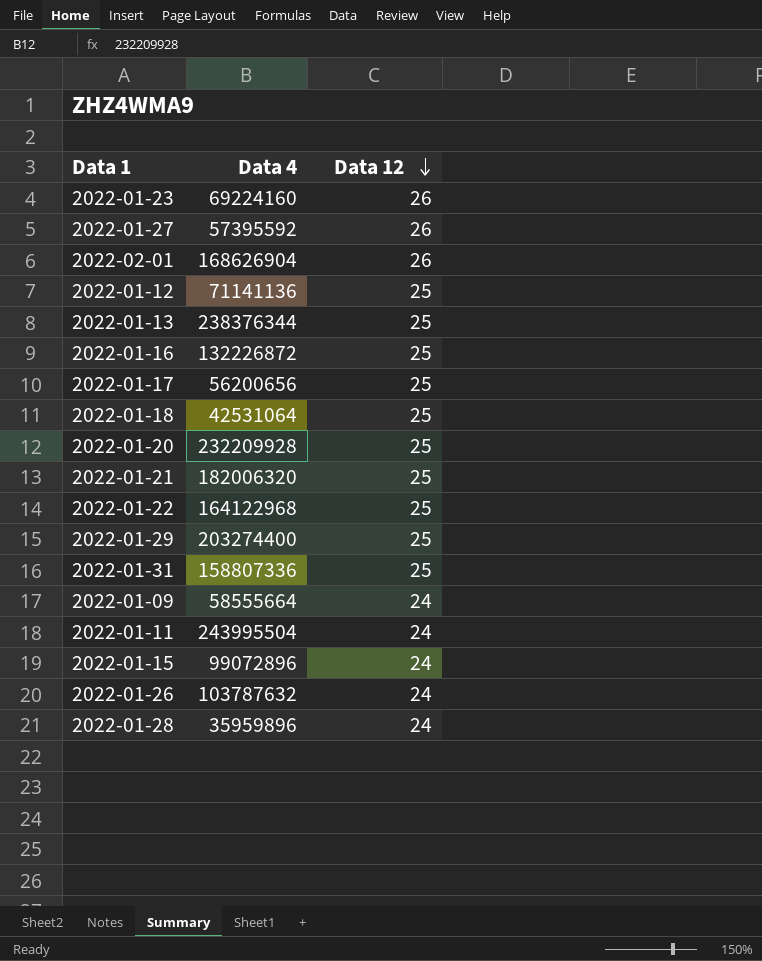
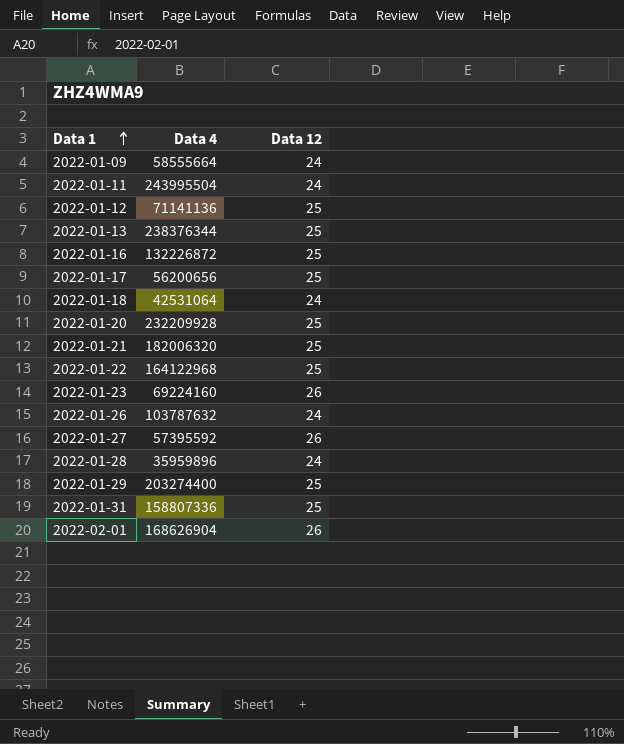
row order: Data 12 descending -> Data 1 ascending
row 2022-01-15: 99072896 | 24 -> none
2022-01-18 | Data 12: 25 -> 24

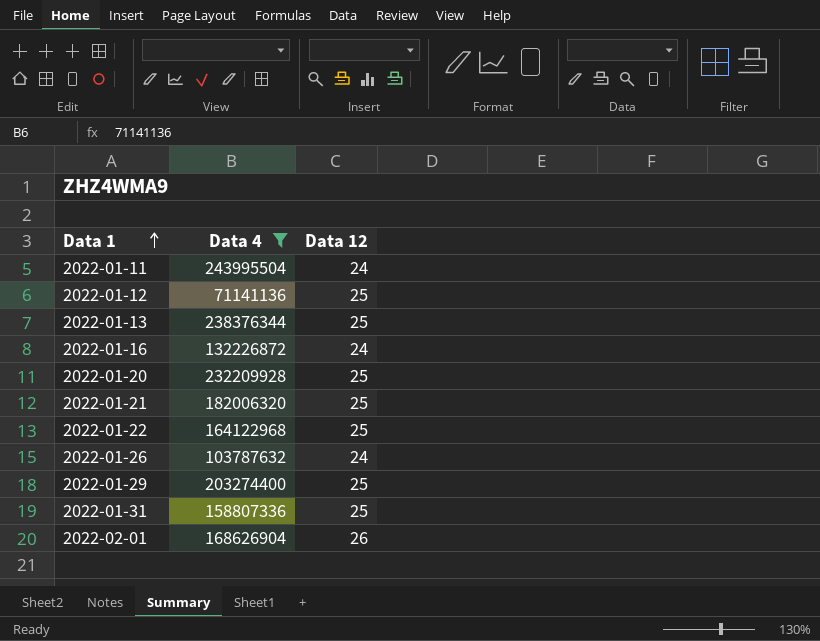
filter: none -> Data 4 >= 71141136
2022-01-16 | Data 12: 25 -> 24

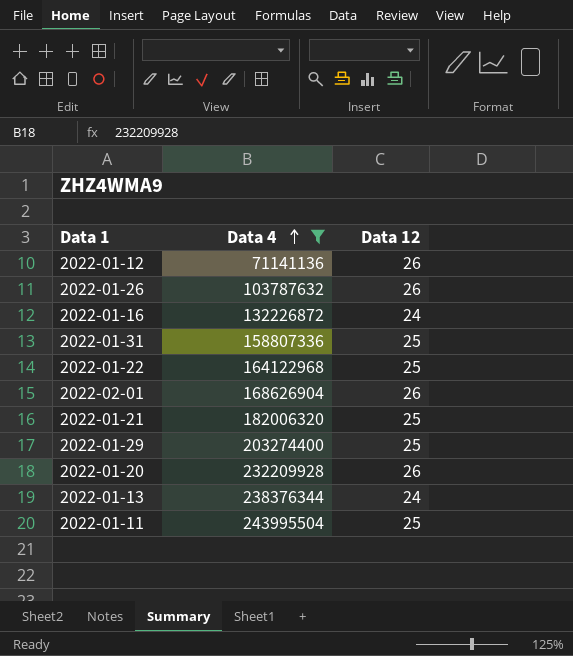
row order: Data 1 ascending -> Data 4 ascending
2022-01-12 | Data 12: 25 -> 26
2022-01-26 | Data 12: 24 -> 26
2022-01-20 | Data 12: 25 -> 26
2022-01-13 | Data 12: 25 -> 24
2022-01-11 | Data 12: 24 -> 25

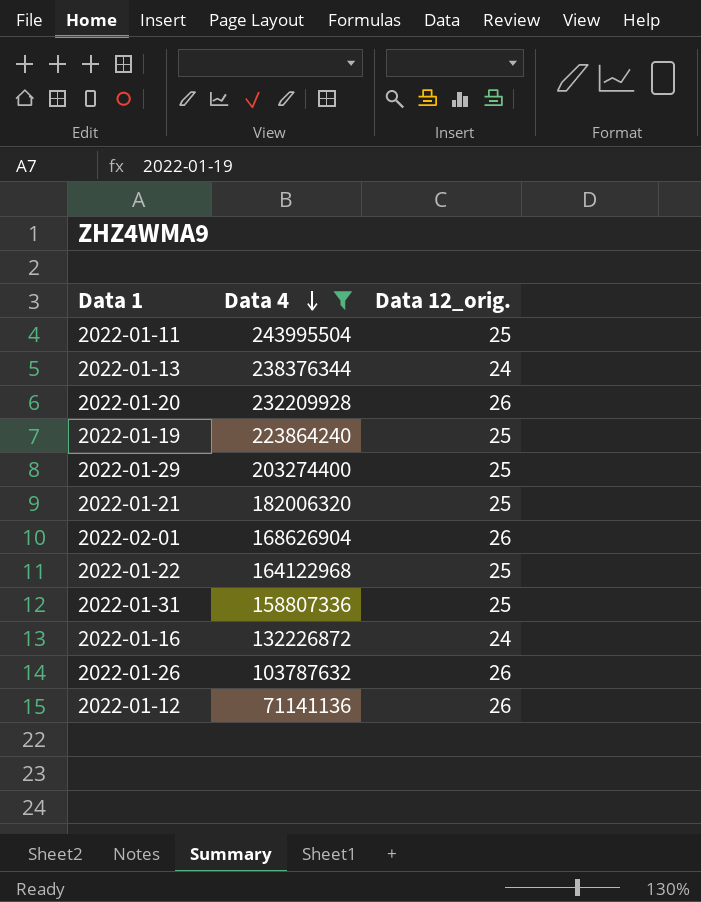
row order: Data 4 ascending -> Data 4 descending
column name: Data 12 -> Data 12_orig.
row 2022-01-19: none -> 223864240 | 25

